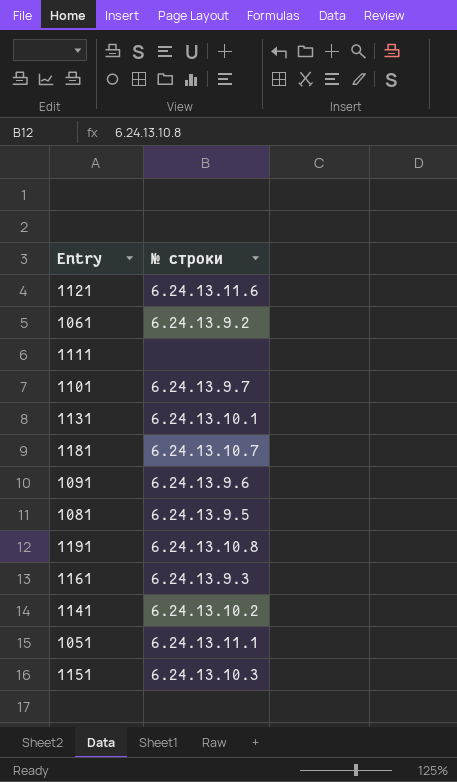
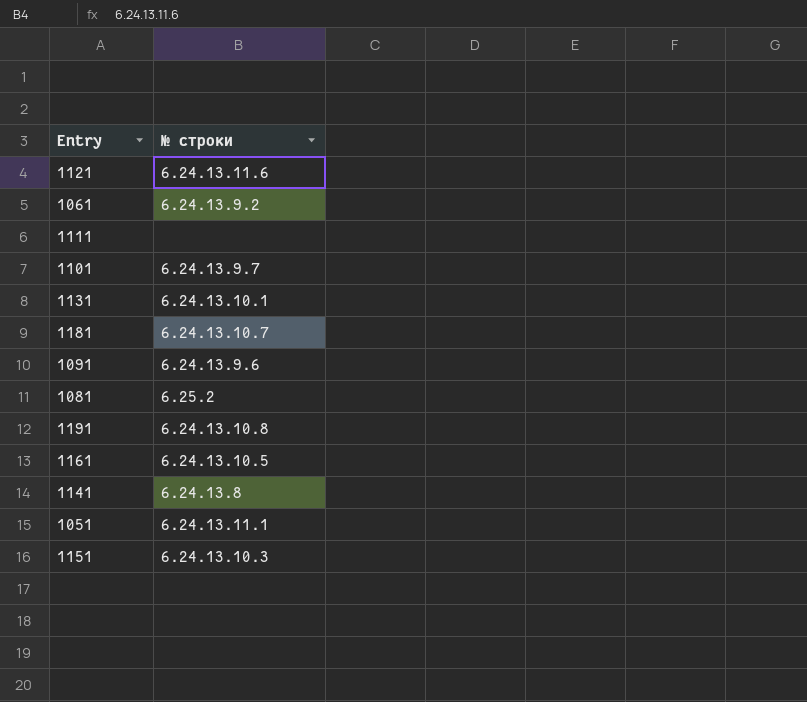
1081 | № строки: 6.24.13.9.5 -> 6.25.2
1161 | № строки: 6.24.13.9.3 -> 6.24.13.10.5
1141 | № строки: 6.24.13.10.2 -> 6.24.13.8

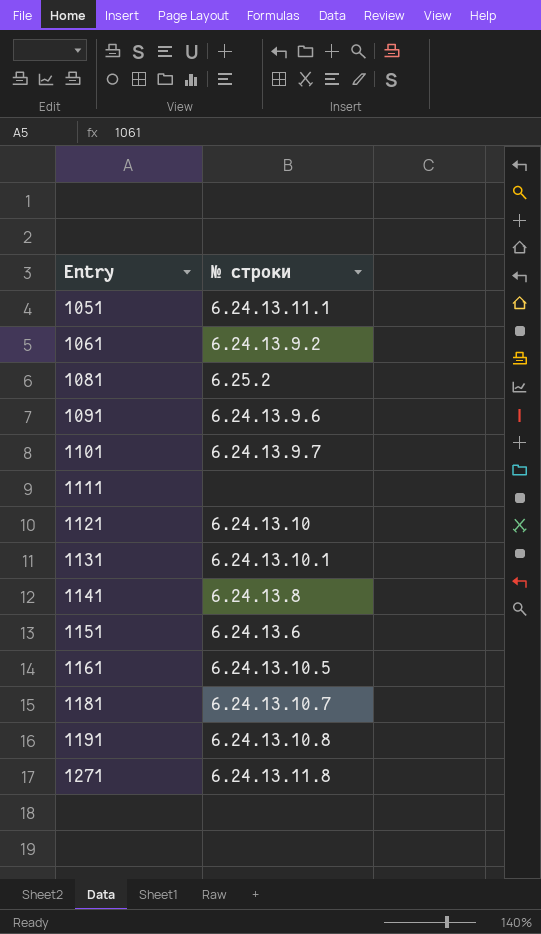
row order: none -> Entry ascending
1121 | № строки: 6.24.13.11.6 -> 6.24.13.10
1151 | № строки: 6.24.13.10.3 -> 6.24.13.6
row 1271: none -> 6.24.13.11.8

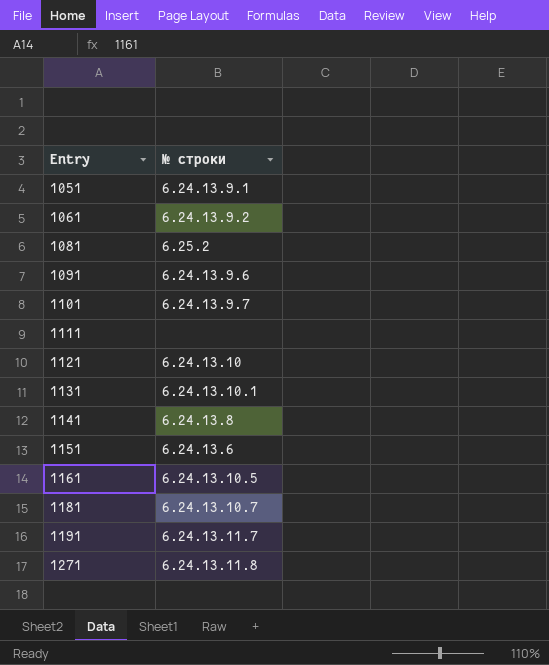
1051 | № строки: 6.24.13.11.1 -> 6.24.13.9.1
1191 | № строки: 6.24.13.10.8 -> 6.24.13.11.7

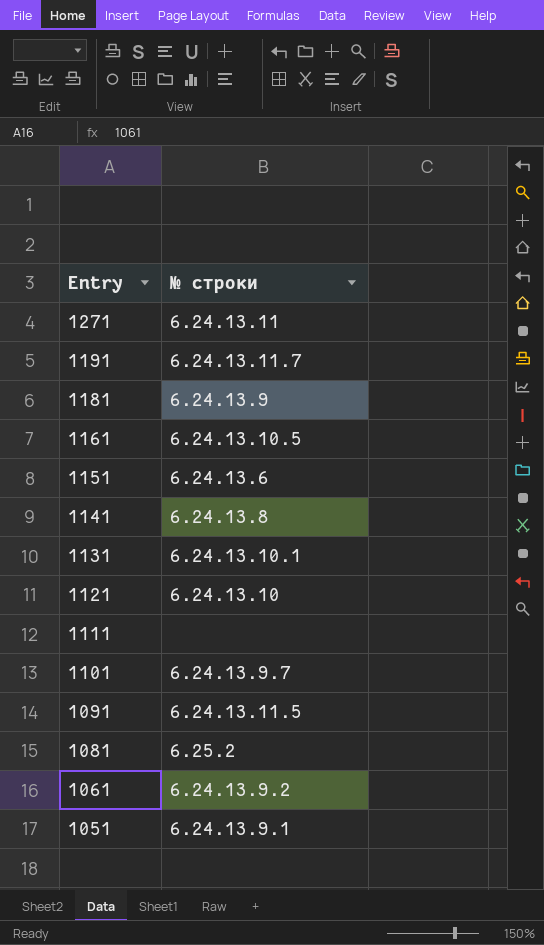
row order: Entry ascending -> Entry descending
1271 | № строки: 6.24.13.11.8 -> 6.24.13.11
1181 | № строки: 6.24.13.10.7 -> 6.24.13.9
1091 | № строки: 6.24.13.9.6 -> 6.24.13.11.5

